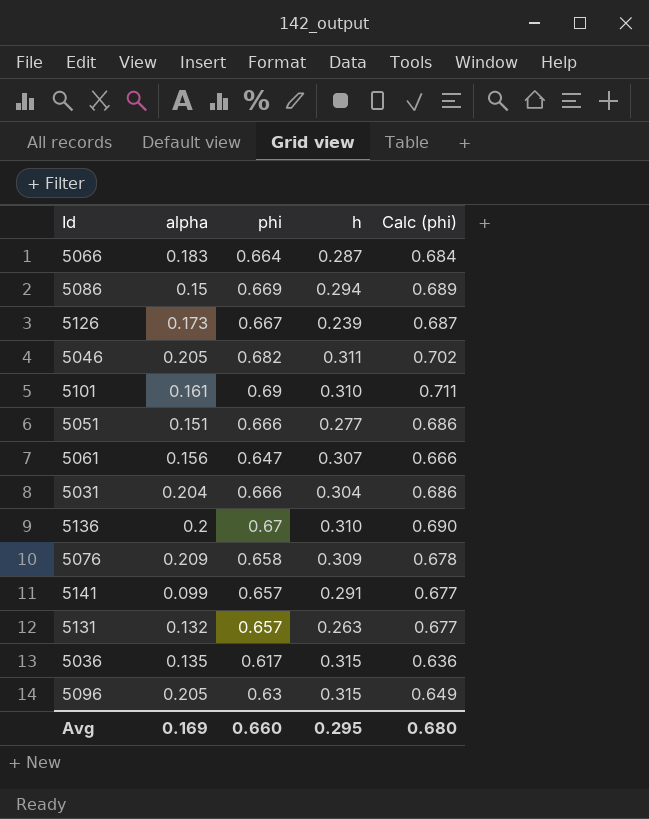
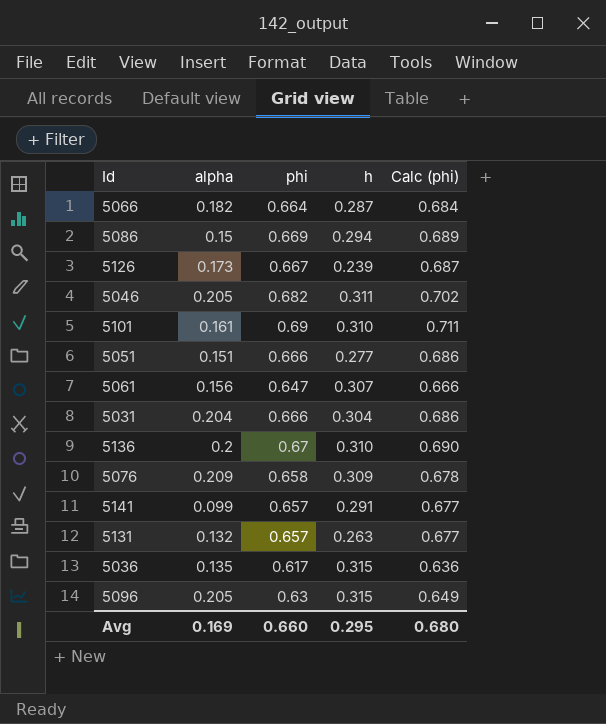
5066 | alpha: 0.183 -> 0.182

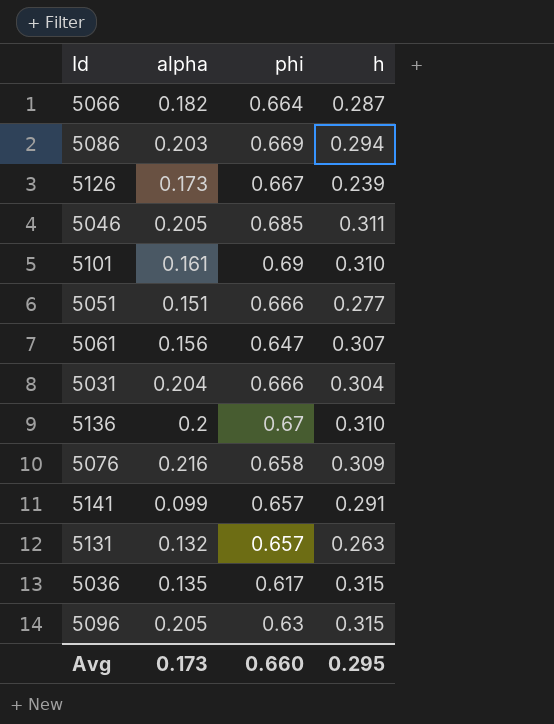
column Calc (phi) | formula: [phi] * 1.03 -> none
5086 | alpha: 0.15 -> 0.203
5046 | phi: 0.682 -> 0.685
5076 | alpha: 0.209 -> 0.216
Avg | alpha: 0.169 -> 0.173

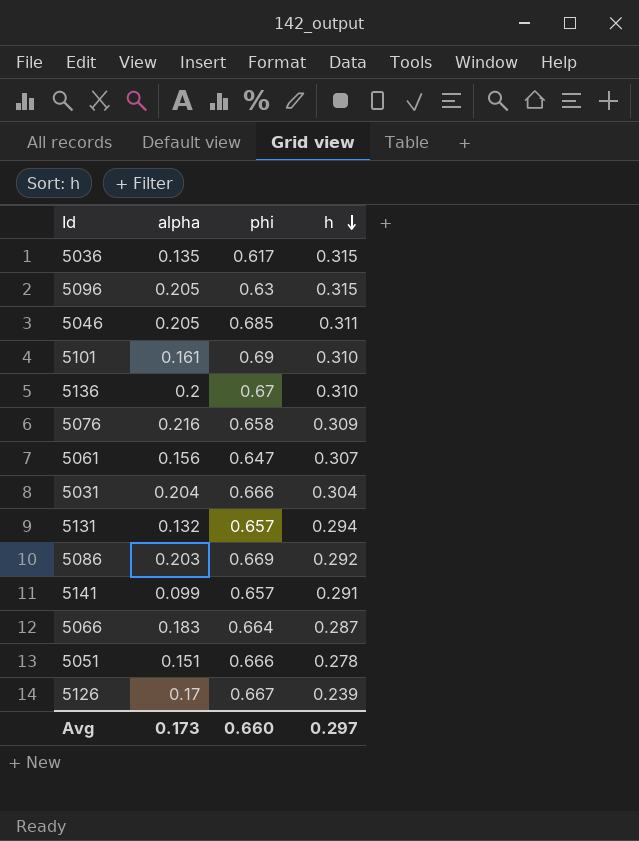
row order: none -> h descending
5131 | h: 0.263 -> 0.294
5086 | h: 0.294 -> 0.292
5066 | alpha: 0.182 -> 0.183
5051 | h: 0.277 -> 0.278
5126 | alpha: 0.173 -> 0.17
Avg | h: 0.295 -> 0.297

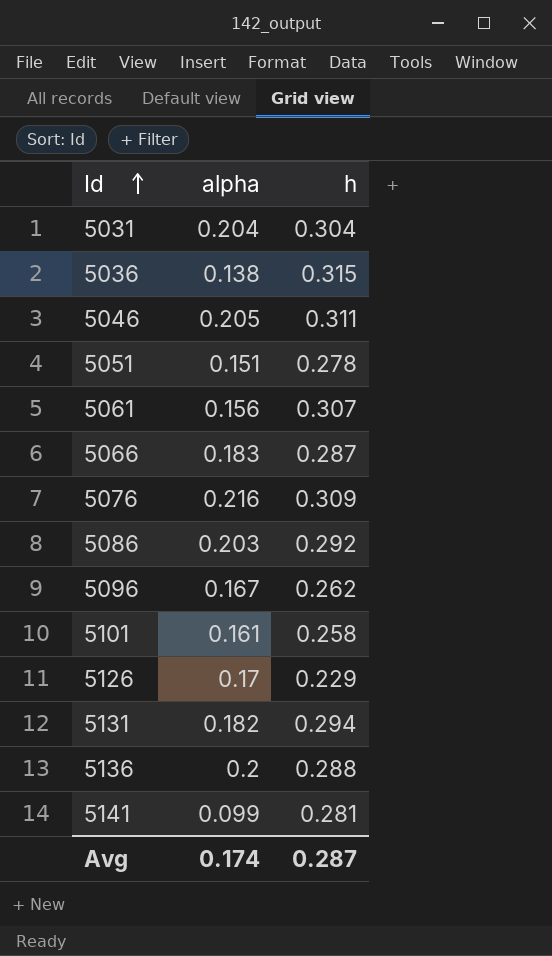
row order: h descending -> Id ascending
column phi | position: 3 -> none
5036 | alpha: 0.135 -> 0.138
5096 | alpha: 0.205 -> 0.167
5096 | h: 0.315 -> 0.262
5101 | h: 0.310 -> 0.258
5126 | h: 0.239 -> 0.229
5131 | alpha: 0.132 -> 0.182
5136 | h: 0.310 -> 0.288
5141 | h: 0.291 -> 0.281
Avg | alpha: 0.173 -> 0.174
Avg | h: 0.297 -> 0.287

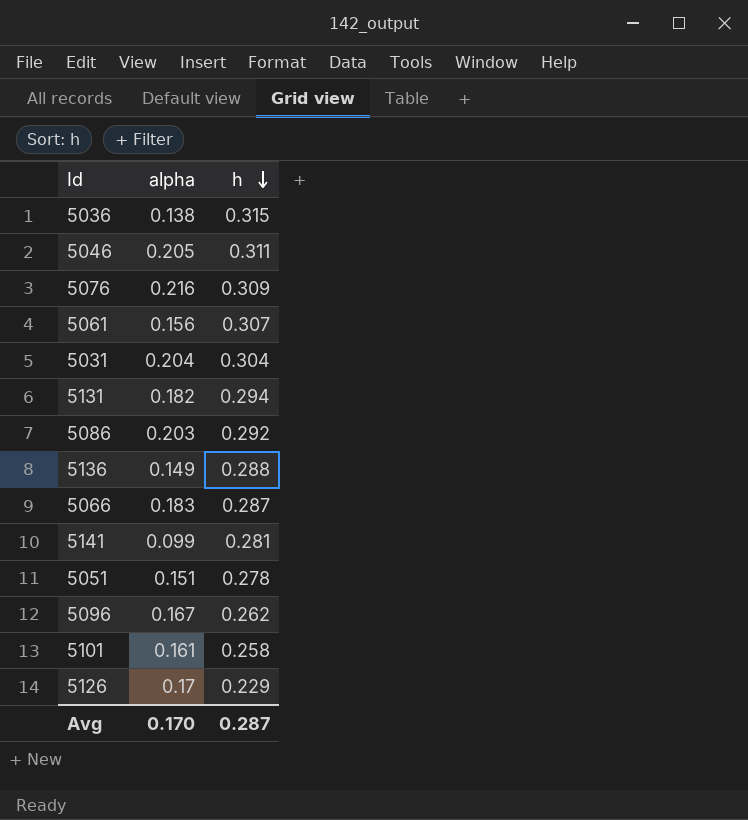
row order: Id ascending -> h descending
5136 | alpha: 0.2 -> 0.149
Avg | alpha: 0.174 -> 0.170

